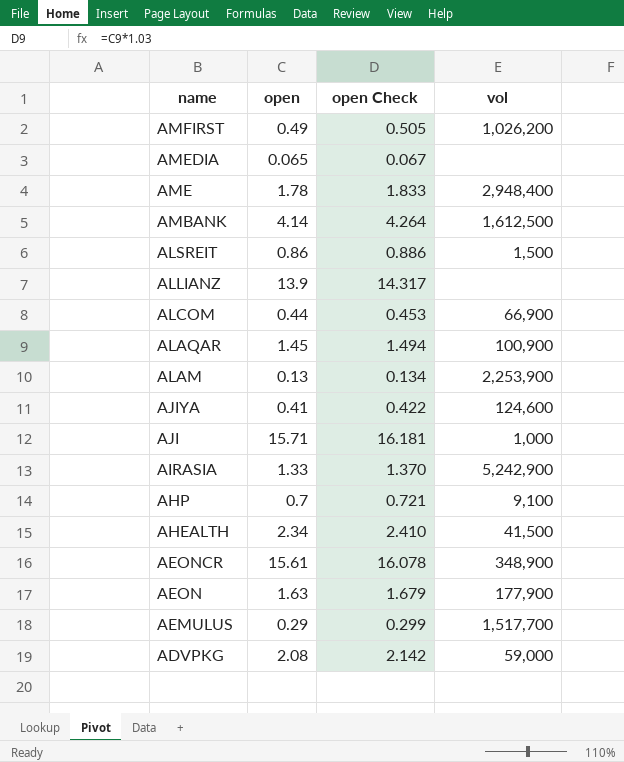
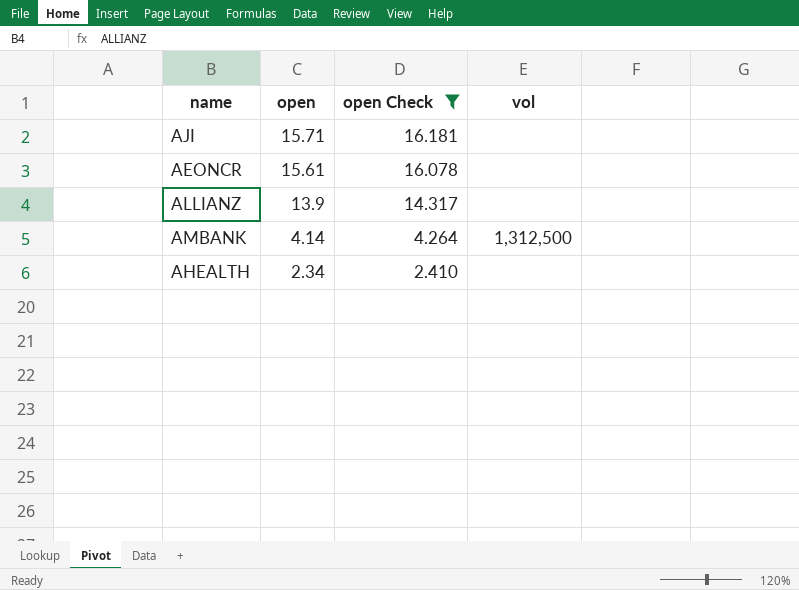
filter: none -> open Check >= 2.410
row order: name descending -> open descending
AJI | vol: 1,000 -> none
AEONCR | vol: 348,900 -> none
AMBANK | vol: 1,612,500 -> 1,312,500
AHEALTH | vol: 41,500 -> none

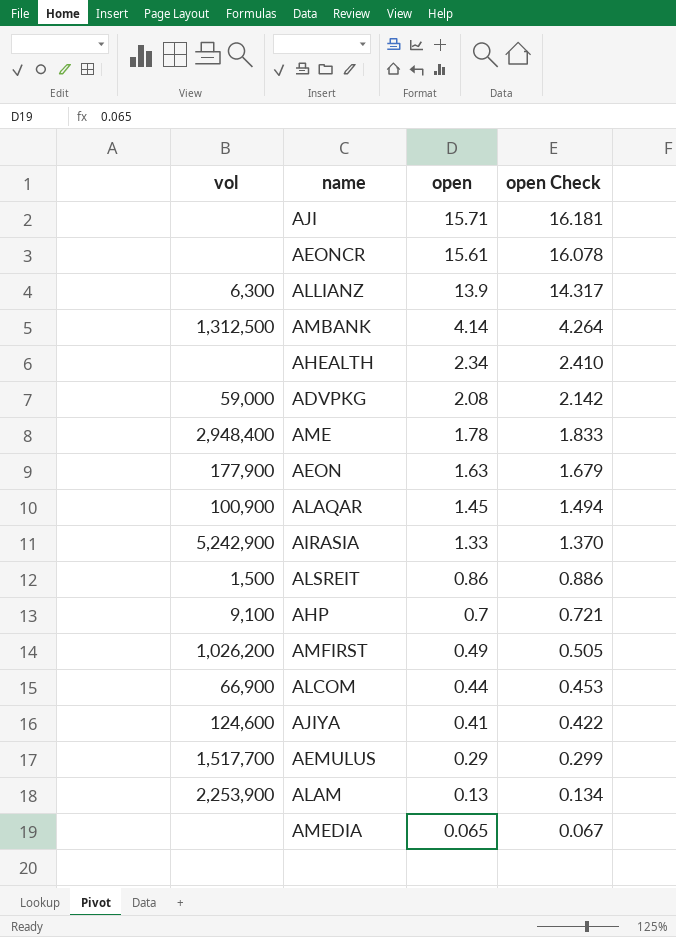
filter: open Check >= 2.410 -> none
column vol | position: 4 -> 1
ALLIANZ | vol: none -> 6,300

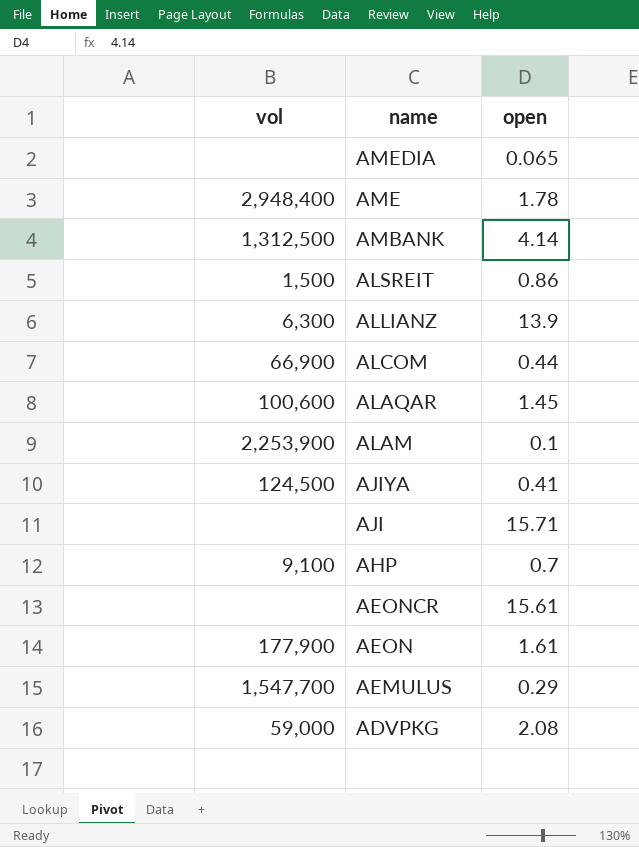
row order: open descending -> name descending
column open Check | formula: [open] * 1.03 -> none
row AHEALTH: none | 2.34 | 2.410 -> none
row AIRASIA: 5,242,900 | 1.33 | 1.370 -> none
row AMFIRST: 1,026,200 | 0.49 | 0.505 -> none
ALAQAR | vol: 100,900 -> 100,600
ALAM | open: 0.13 -> 0.1
AJIYA | vol: 124,600 -> 124,500
AEON | open: 1.63 -> 1.61
AEMULUS | vol: 1,517,700 -> 1,547,700

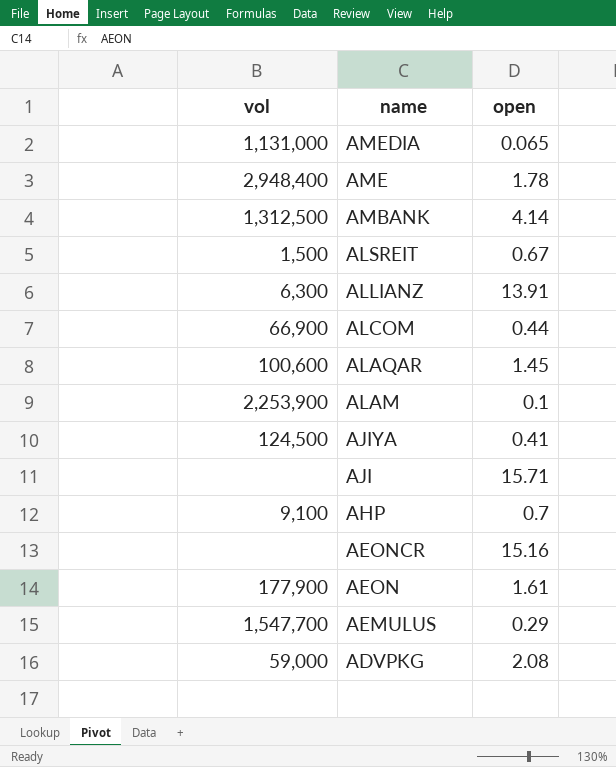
AMEDIA | vol: none -> 1,131,000
ALSREIT | open: 0.86 -> 0.67
ALLIANZ | open: 13.9 -> 13.91
AEONCR | open: 15.61 -> 15.16

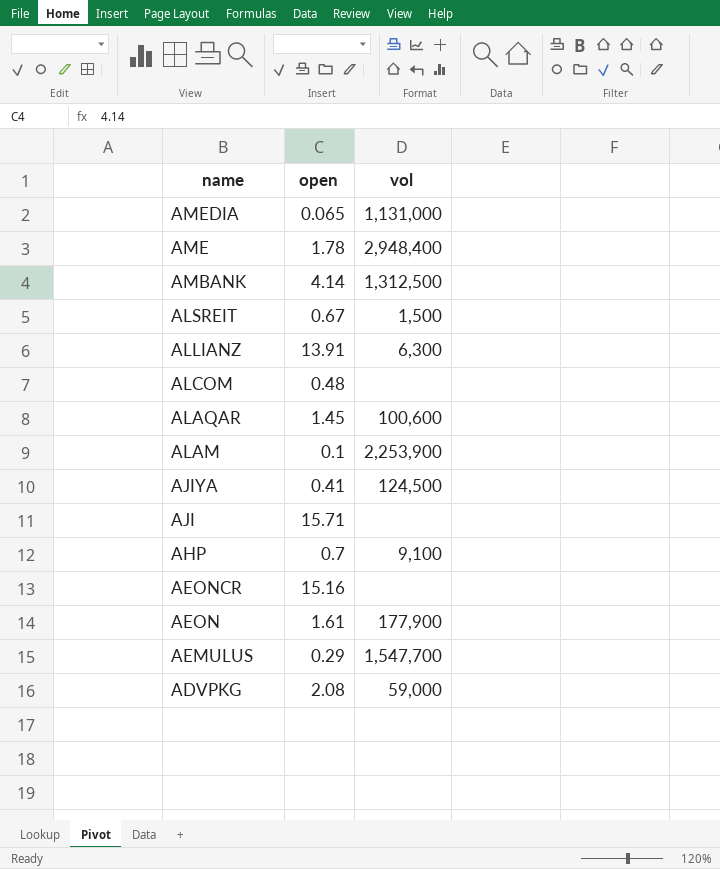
column vol | position: 1 -> 3
ALCOM | open: 0.44 -> 0.48
ALCOM | vol: 66,900 -> none

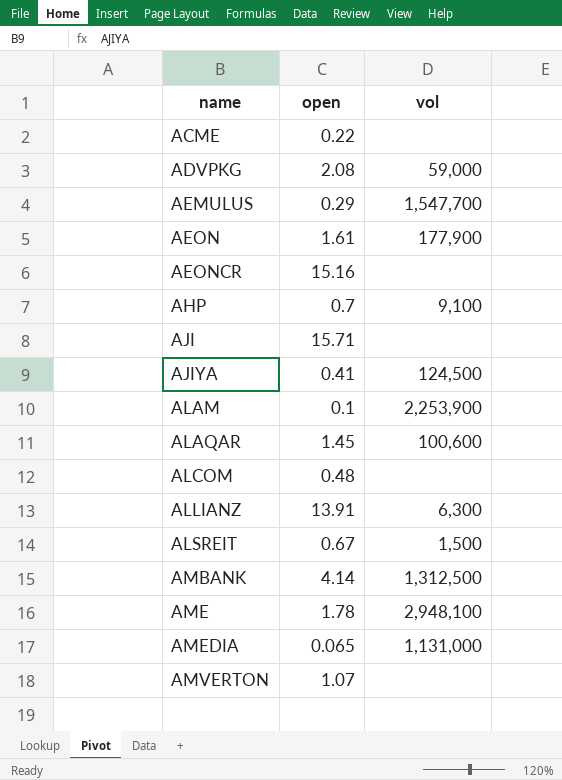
row order: name descending -> name ascending
row ACME: none -> 0.22 | none
AME | vol: 2,948,400 -> 2,948,100
row AMVERTON: none -> 1.07 | none

